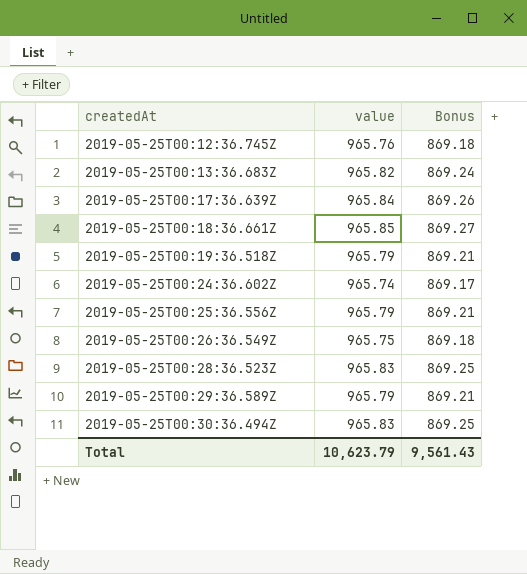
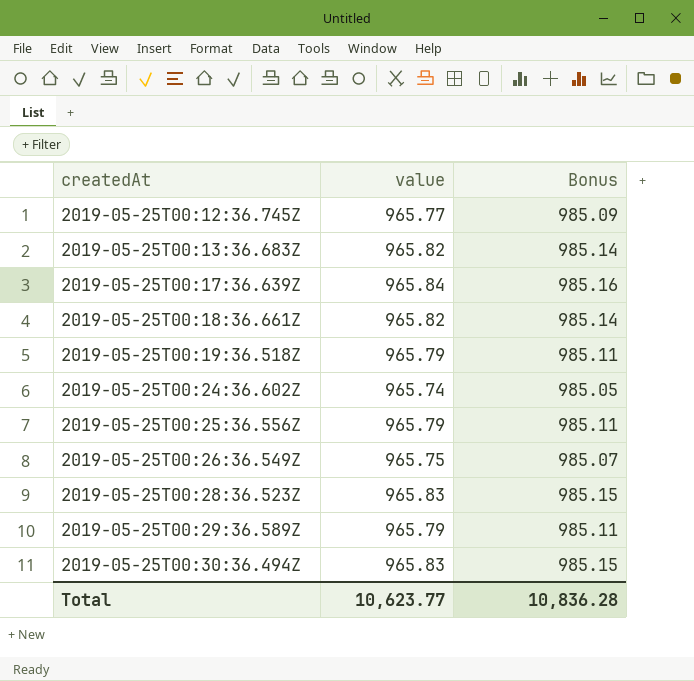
column Bonus | formula: [value] * 0.9 -> [value] * 1.02
2019-05-25T00:12:36.745Z | value: 965.76 -> 965.77
2019-05-25T00:18:36.661Z | value: 965.85 -> 965.82
Total | value: 10,623.79 -> 10,623.77
Total | Bonus: 9,561.43 -> 10,836.28

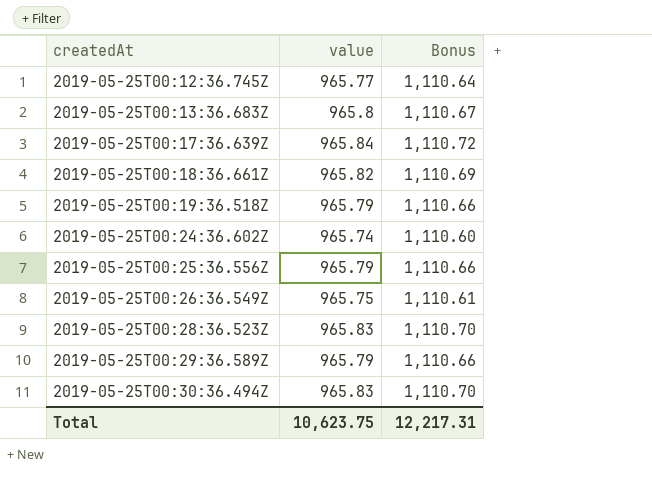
column Bonus | formula: [value] * 1.02 -> [value] * 1.15
2019-05-25T00:13:36.683Z | value: 965.82 -> 965.8
Total | value: 10,623.77 -> 10,623.75
Total | Bonus: 10,836.28 -> 12,217.31

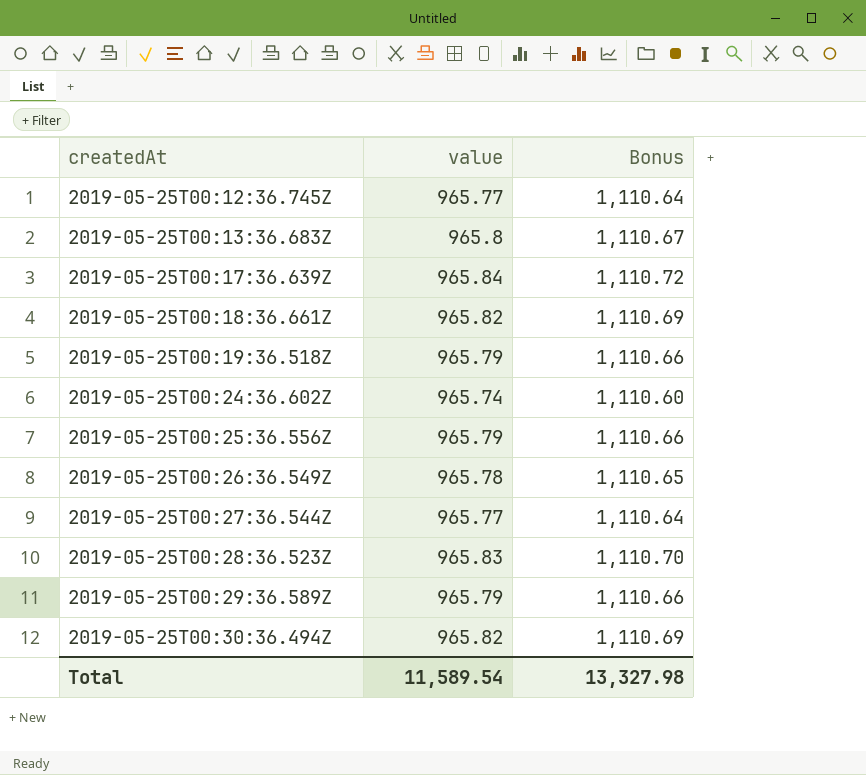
2019-05-25T00:26:36.549Z | value: 965.75 -> 965.78
2019-05-25T00:26:36.549Z | Bonus: 1,110.61 -> 1,110.65
row 2019-05-25T00:27:36.544Z: none -> 965.77 | 1,110.64
2019-05-25T00:30:36.494Z | value: 965.83 -> 965.82
2019-05-25T00:30:36.494Z | Bonus: 1,110.70 -> 1,110.69
Total | value: 10,623.75 -> 11,589.54
Total | Bonus: 12,217.31 -> 13,327.98

